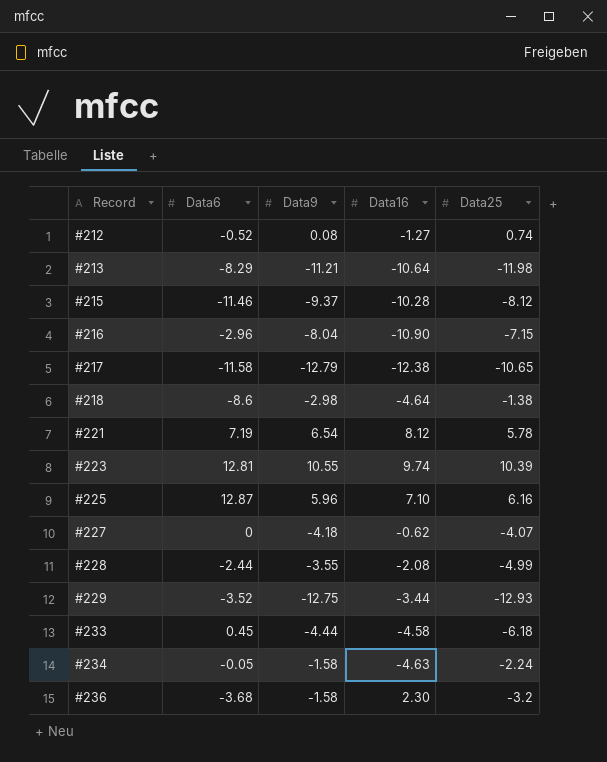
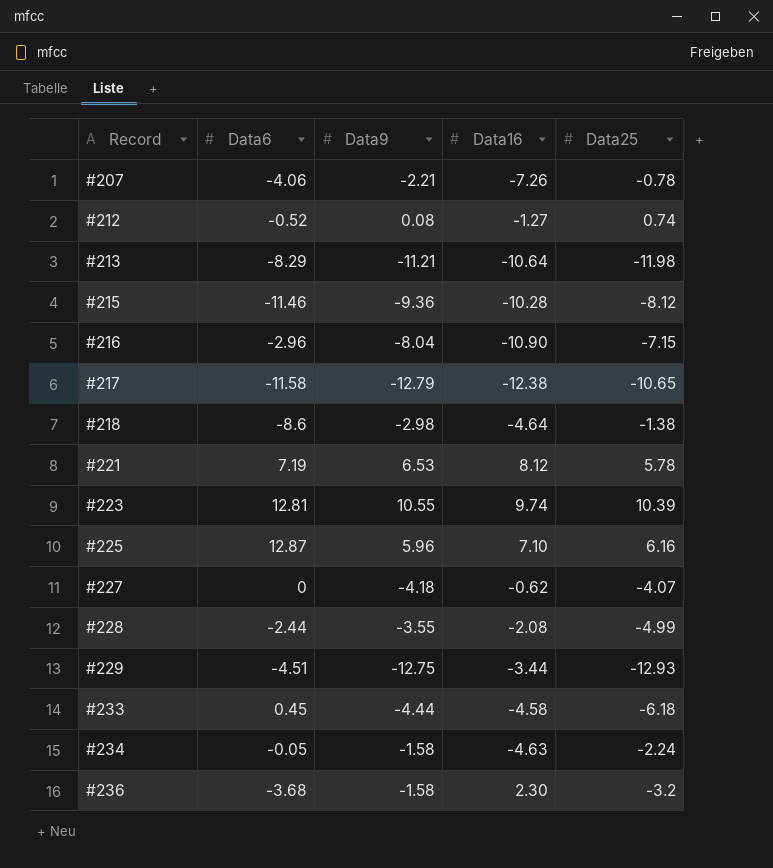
row #207: none -> -4.06 | -2.21 | -7.26 | -0.78
#215 | Data9: -9.37 -> -9.36
#221 | Data9: 6.54 -> 6.53
#229 | Data6: -3.52 -> -4.51

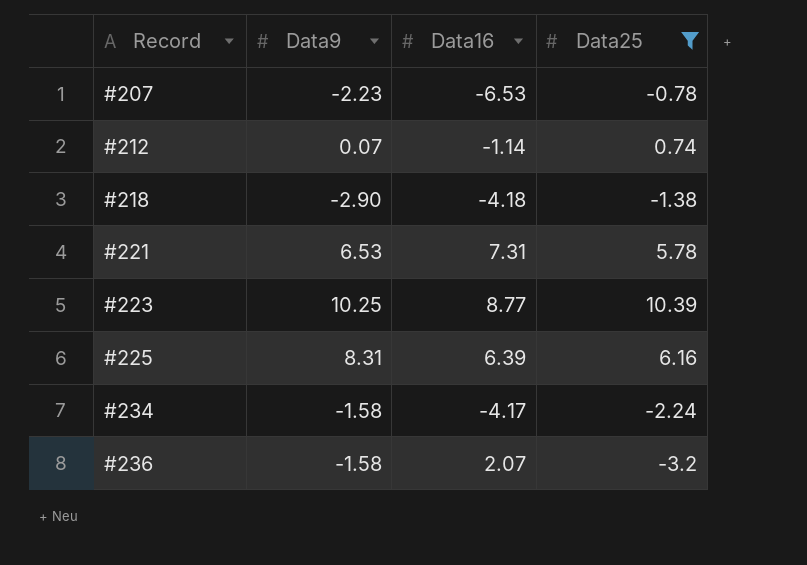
filter: none -> Data25 >= -3.2
column Data6 | position: 2 -> none
#207 | Data9: -2.21 -> -2.23
#207 | Data16: -7.26 -> -6.53
#212 | Data9: 0.08 -> 0.07
#212 | Data16: -1.27 -> -1.14
#218 | Data9: -2.98 -> -2.90
#218 | Data16: -4.64 -> -4.18
#221 | Data16: 8.12 -> 7.31
#223 | Data9: 10.55 -> 10.25
#223 | Data16: 9.74 -> 8.77
#225 | Data9: 5.96 -> 8.31
#225 | Data16: 7.10 -> 6.39
#234 | Data16: -4.63 -> -4.17
#236 | Data16: 2.30 -> 2.07

